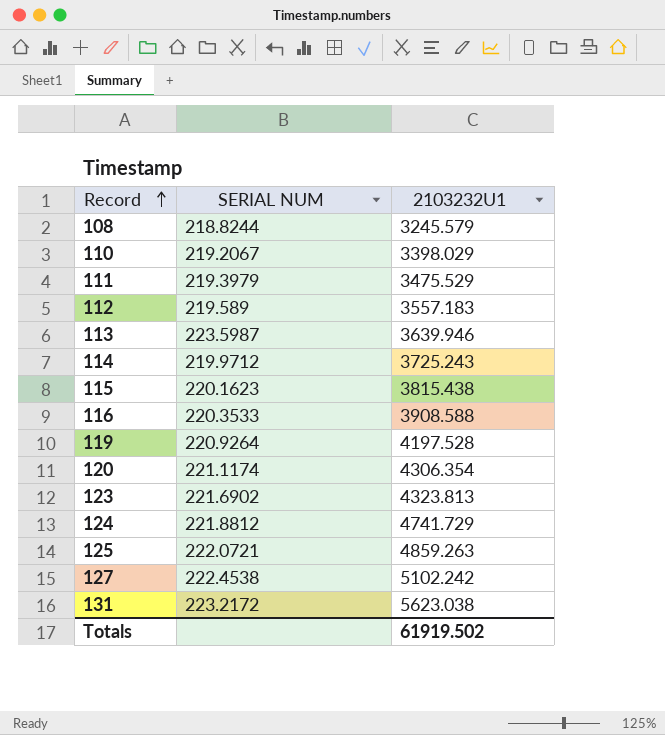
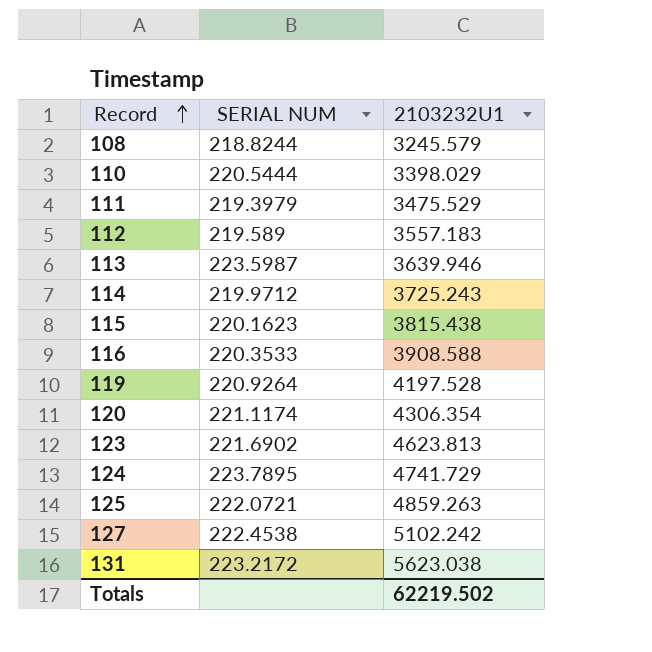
110 | SERIAL NUM: 219.2067 -> 220.5444
123 | 2103232U1: 4323.813 -> 4623.813
124 | SERIAL NUM: 221.8812 -> 223.7895
Totals | 2103232U1: 61919.502 -> 62219.502

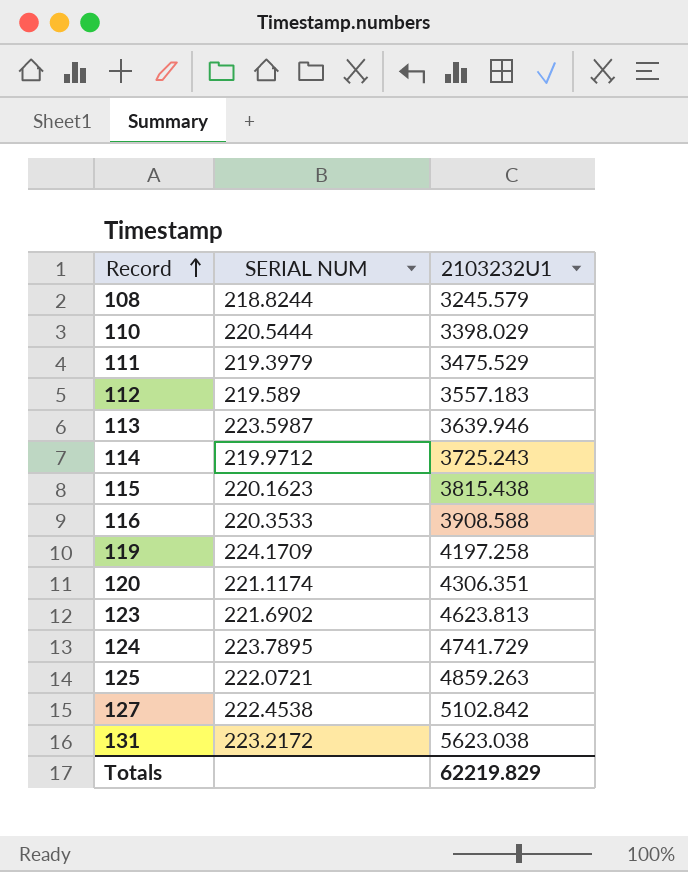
119 | SERIAL NUM: 220.9264 -> 224.1709
119 | 2103232U1: 4197.528 -> 4197.258
120 | 2103232U1: 4306.354 -> 4306.351
127 | 2103232U1: 5102.242 -> 5102.842
Totals | 2103232U1: 62219.502 -> 62219.829

